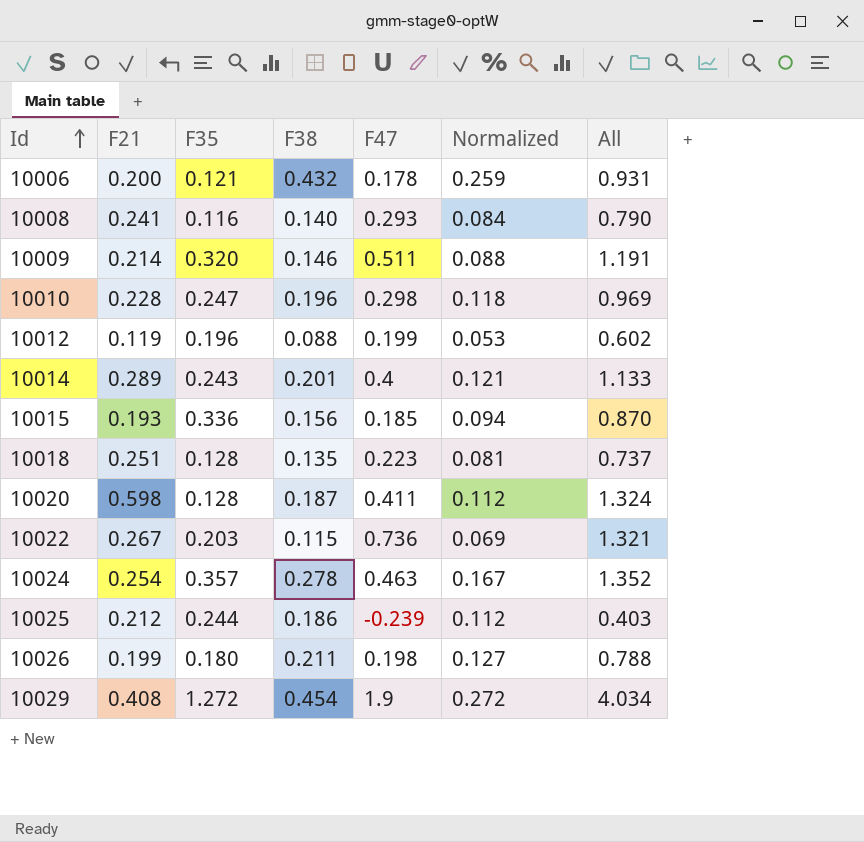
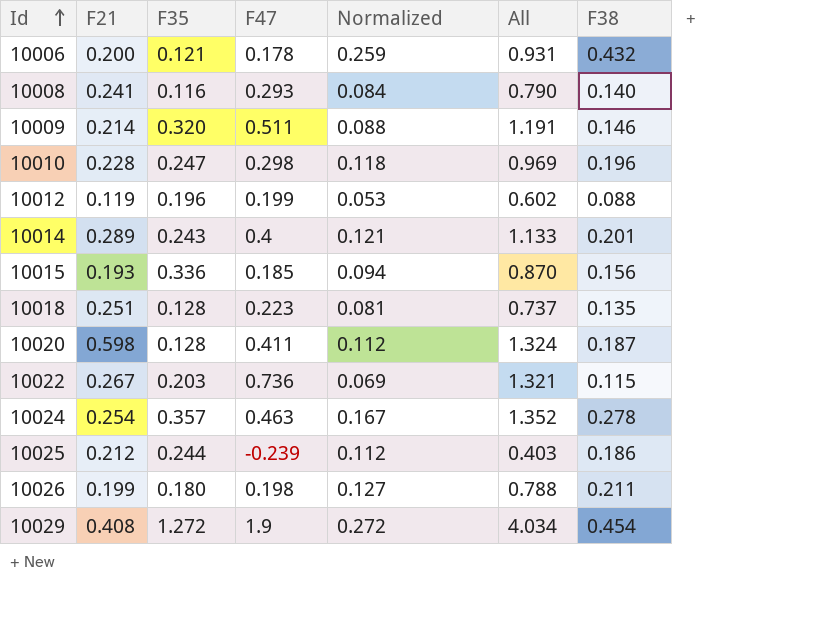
column F38 | position: 4 -> 7

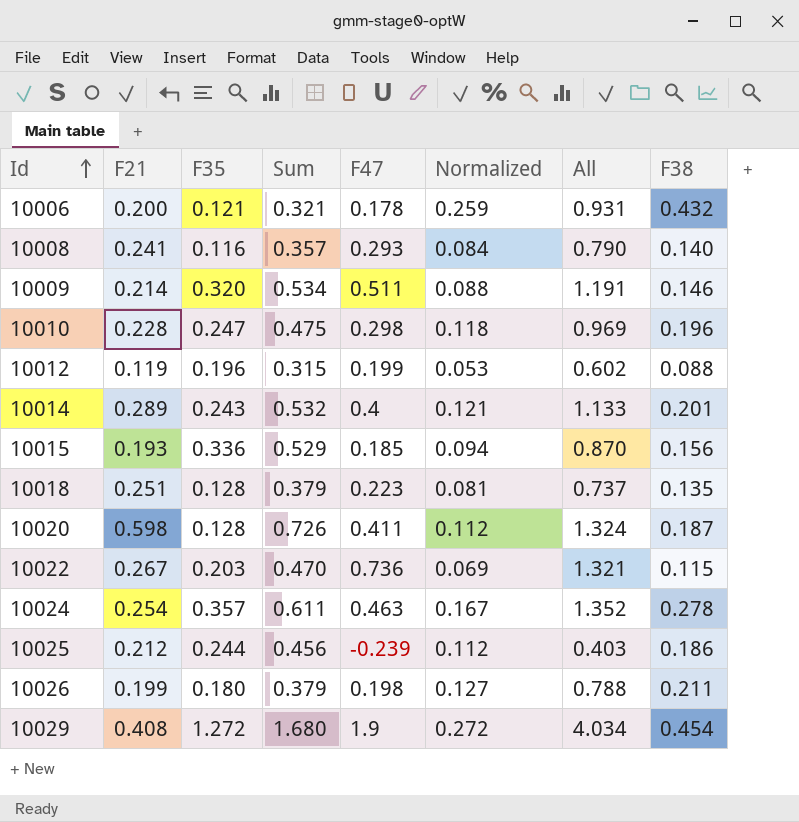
column Sum | formula: none -> [F21] + [F35]

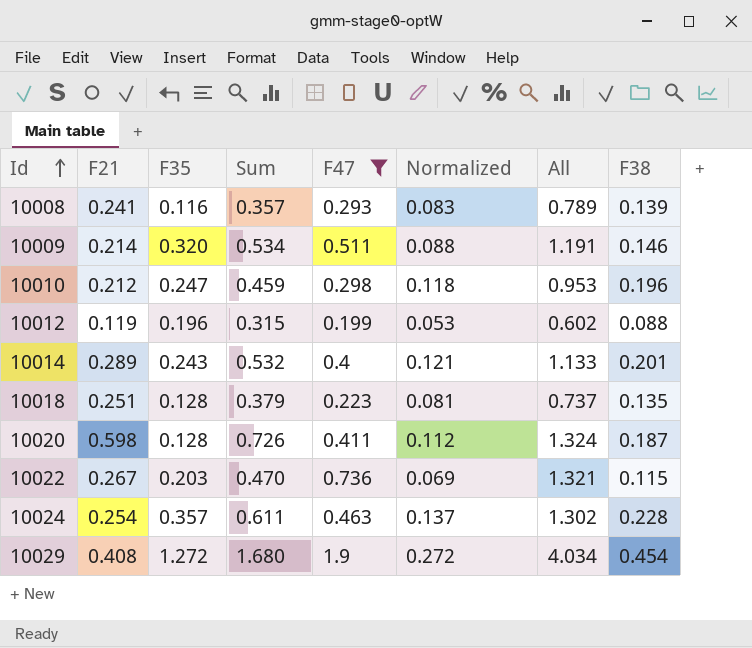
filter: none -> F47 >= 0.199
10008 | Normalized: 0.084 -> 0.083
10008 | All: 0.790 -> 0.789
10008 | F38: 0.140 -> 0.139
10010 | F21: 0.228 -> 0.212
10010 | Sum: 0.475 -> 0.459
10010 | All: 0.969 -> 0.953
10024 | Normalized: 0.167 -> 0.137
10024 | All: 1.352 -> 1.302
10024 | F38: 0.278 -> 0.228

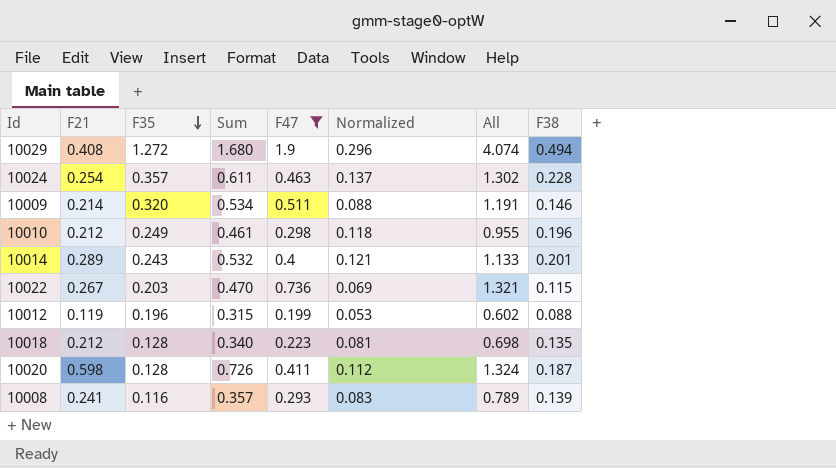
row order: Id ascending -> F35 descending
10029 | Normalized: 0.272 -> 0.296
10029 | All: 4.034 -> 4.074
10029 | F38: 0.454 -> 0.494
10010 | F35: 0.247 -> 0.249
10010 | Sum: 0.459 -> 0.461
10010 | All: 0.953 -> 0.955
10018 | F21: 0.251 -> 0.212
10018 | Sum: 0.379 -> 0.340
10018 | All: 0.737 -> 0.698

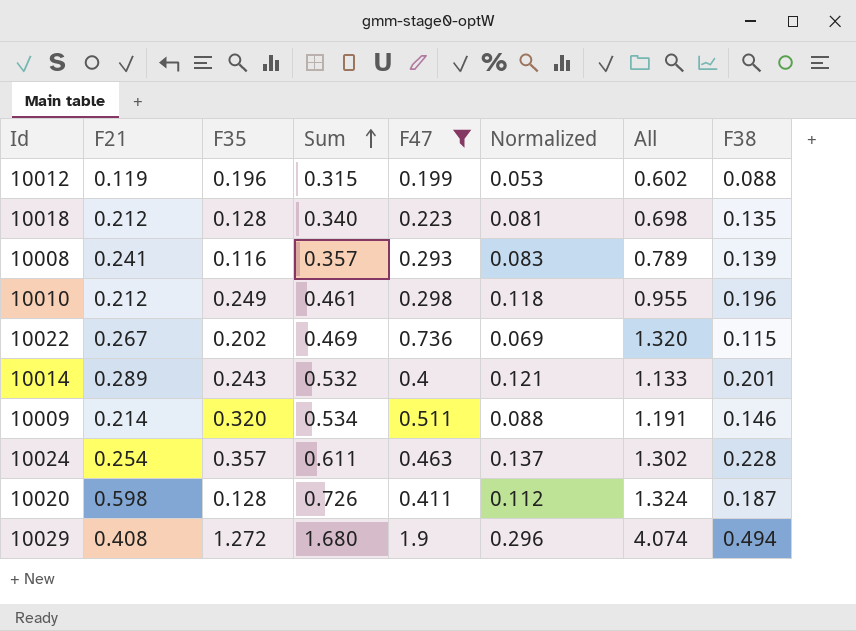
row order: F35 descending -> Sum ascending
10022 | F35: 0.203 -> 0.202
10022 | Sum: 0.470 -> 0.469
10022 | All: 1.321 -> 1.320

